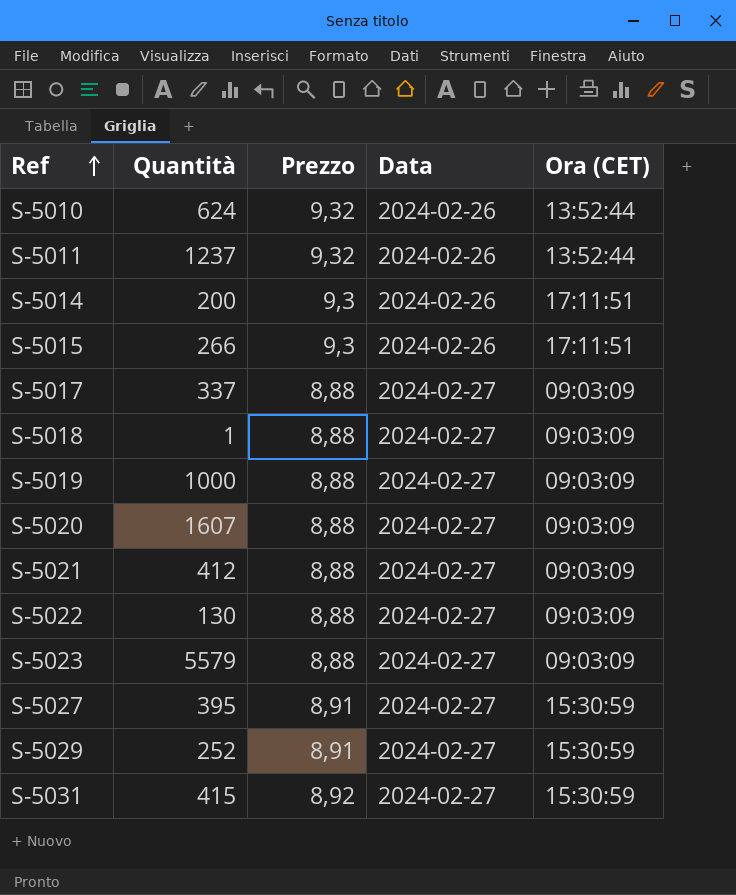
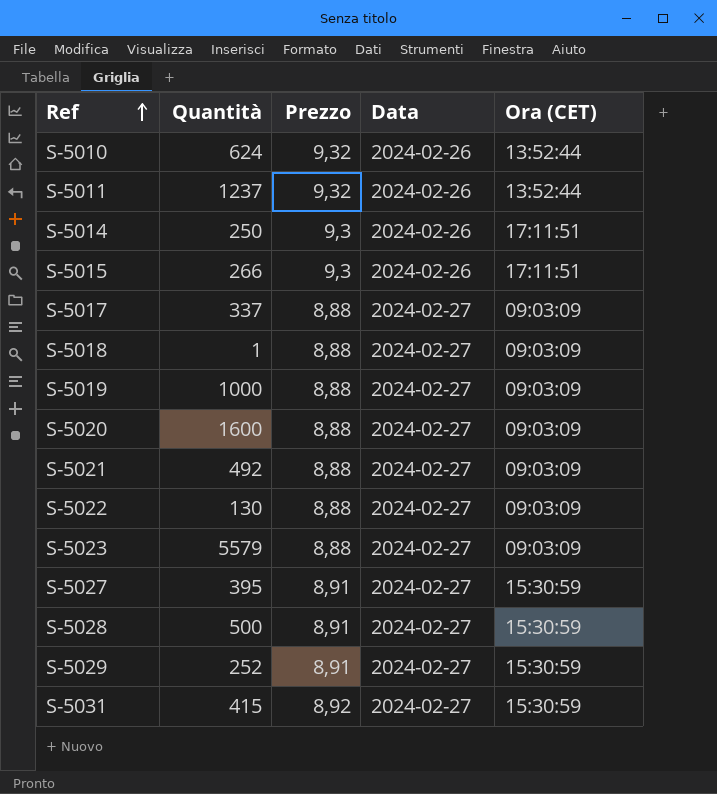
S-5014 | Quantità: 200 -> 250
S-5020 | Quantità: 1607 -> 1600
S-5021 | Quantità: 412 -> 492
row S-5028: none -> 500 | 8,91 | 2024-02-27 | 15:30:59

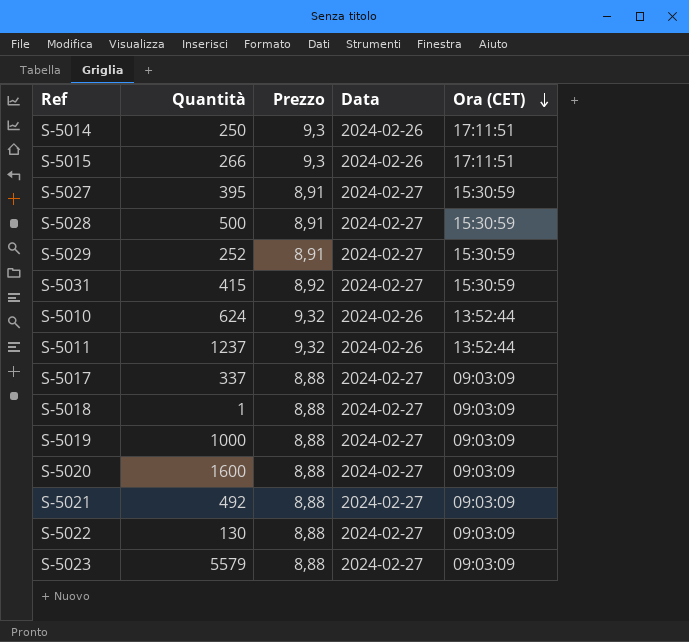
row order: Ref ascending -> Ora (CET) descending

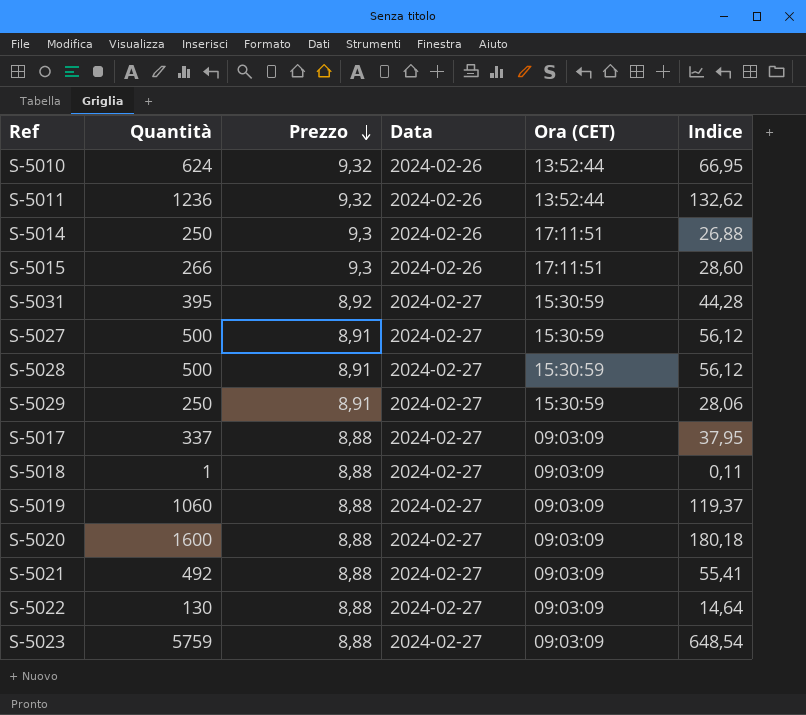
row order: Ora (CET) descending -> Prezzo descending
column Indice | formula: none -> [Quantità] / [Prezzo]
S-5011 | Quantità: 1237 -> 1236
S-5031 | Quantità: 415 -> 395
S-5027 | Quantità: 395 -> 500
S-5029 | Quantità: 252 -> 250
S-5019 | Quantità: 1000 -> 1060
S-5023 | Quantità: 5579 -> 5759

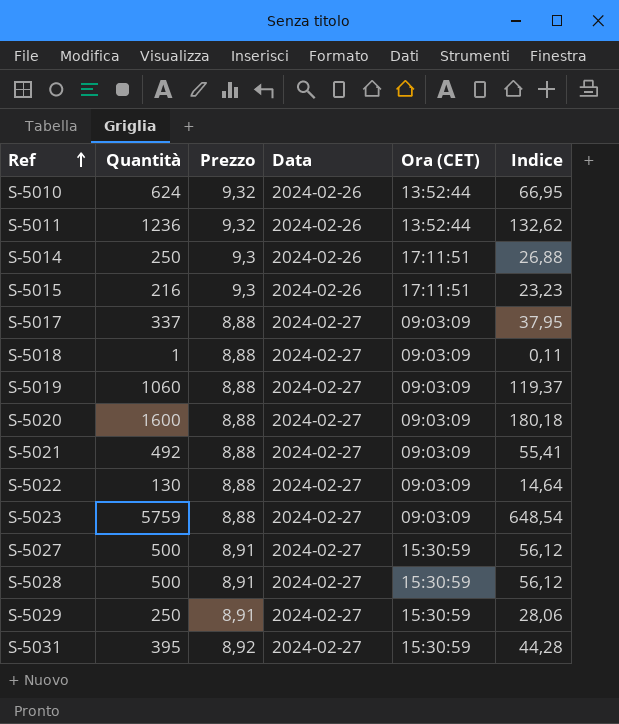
row order: Prezzo descending -> Ref ascending
S-5015 | Quantità: 266 -> 216
S-5015 | Indice: 28,60 -> 23,23

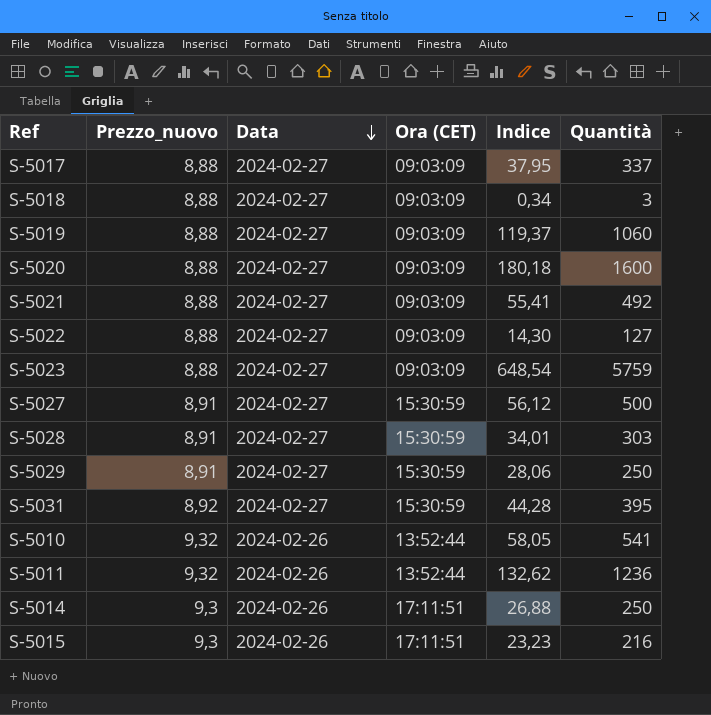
row order: Ref ascending -> Data descending
column name: Prezzo -> Prezzo_nuovo
column Quantità | position: 2 -> 6
S-5018 | Indice: 0,11 -> 0,34
S-5018 | Quantità: 1 -> 3
S-5022 | Indice: 14,64 -> 14,30
S-5022 | Quantità: 130 -> 127
S-5028 | Indice: 56,12 -> 34,01
S-5028 | Quantità: 500 -> 303
S-5010 | Indice: 66,95 -> 58,05
S-5010 | Quantità: 624 -> 541

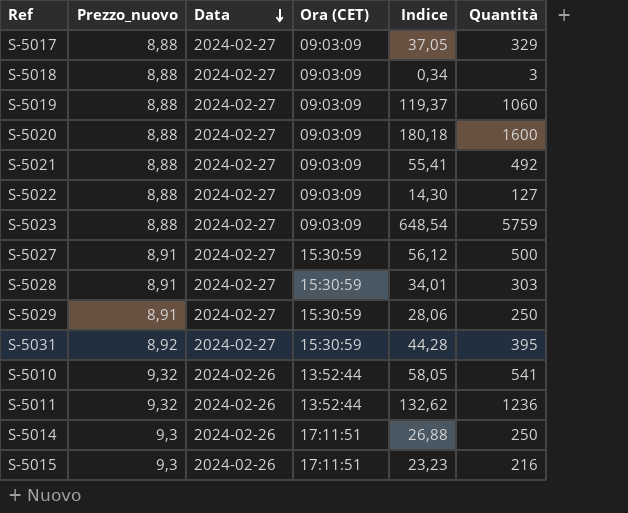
S-5017 | Indice: 37,95 -> 37,05
S-5017 | Quantità: 337 -> 329

